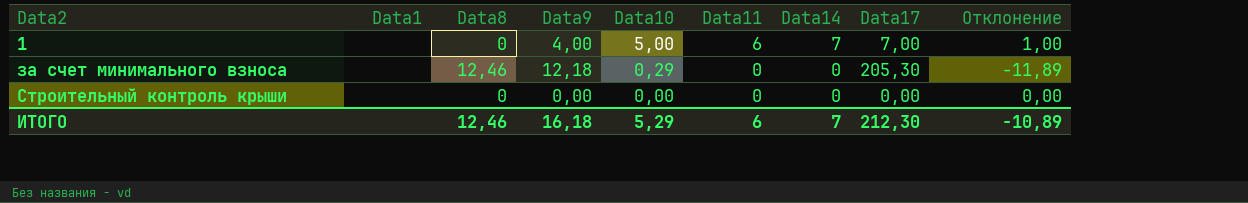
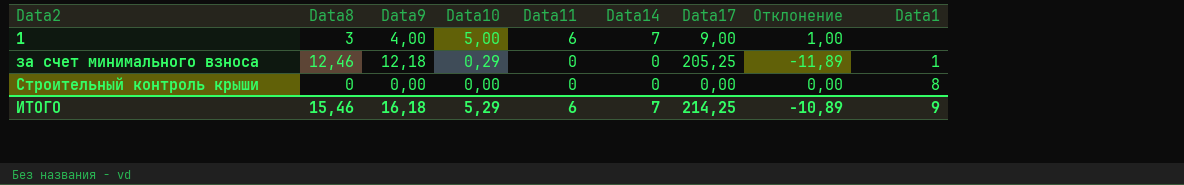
column Data1 | position: 2 -> 9
1 | Data8: 0 -> 3
1 | Data17: 7,00 -> 9,00
за счет минимального взноса | Data17: 205,30 -> 205,25
за счет минимального взноса | Data1: none -> 1
Строительный контроль крыши | Data1: none -> 8
ИТОГО | Data8: 12,46 -> 15,46
ИТОГО | Data17: 212,30 -> 214,25
ИТОГО | Data1: none -> 9

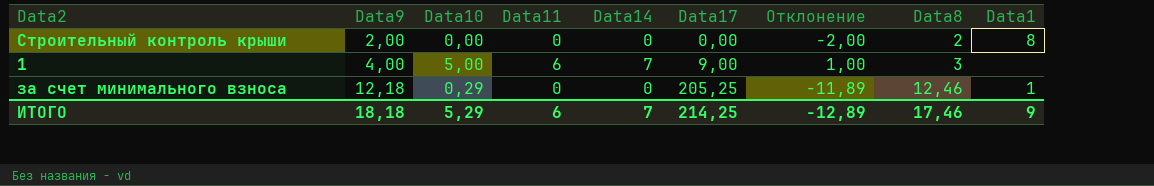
row order: Data2 ascending -> Data9 ascending
column Data8 | position: 2 -> 8
Строительный контроль крыши | Data9: 0,00 -> 2,00
Строительный контроль крыши | Отклонение: 0,00 -> -2,00
Строительный контроль крыши | Data8: 0 -> 2
ИТОГО | Data9: 16,18 -> 18,18
ИТОГО | Отклонение: -10,89 -> -12,89
ИТОГО | Data8: 15,46 -> 17,46

